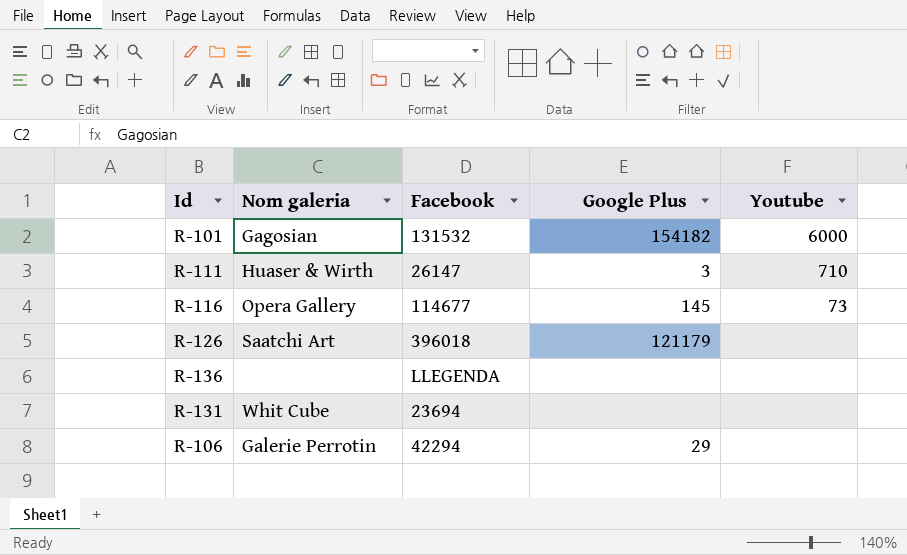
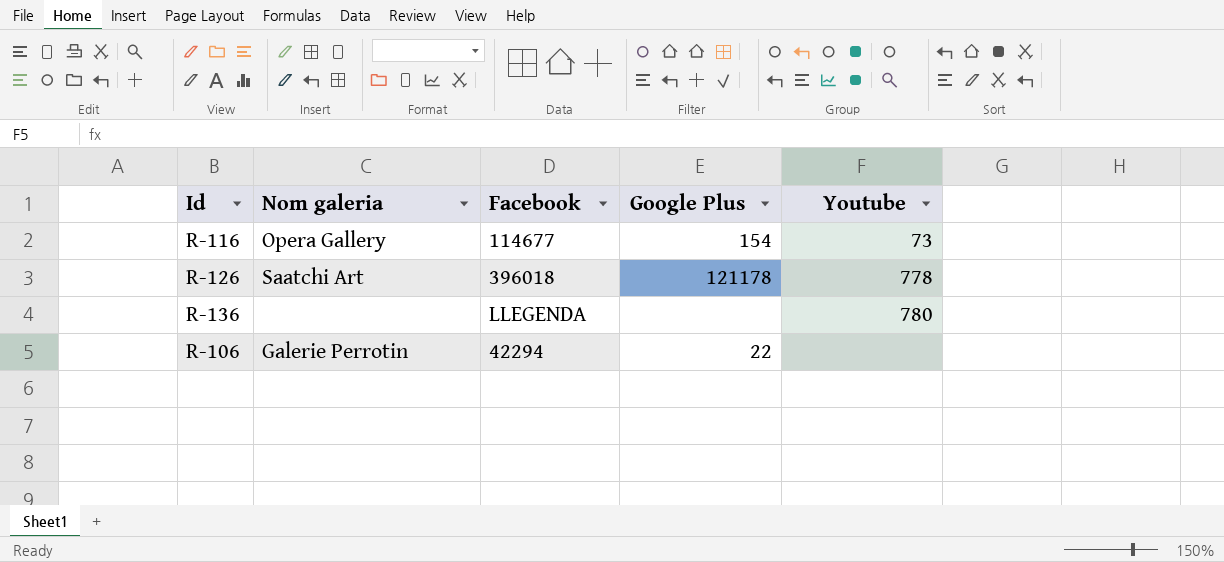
row R-101: Gagosian | 131532 | 154182 | 6000 -> none
row R-111: Huaser & Wirth | 26147 | 3 | 710 -> none
row R-131: Whit Cube | 23694 | none | none -> none
R-116 | Google Plus: 145 -> 154
R-126 | Google Plus: 121179 -> 121178
R-126 | Youtube: none -> 778
R-136 | Youtube: none -> 780
R-106 | Google Plus: 29 -> 22

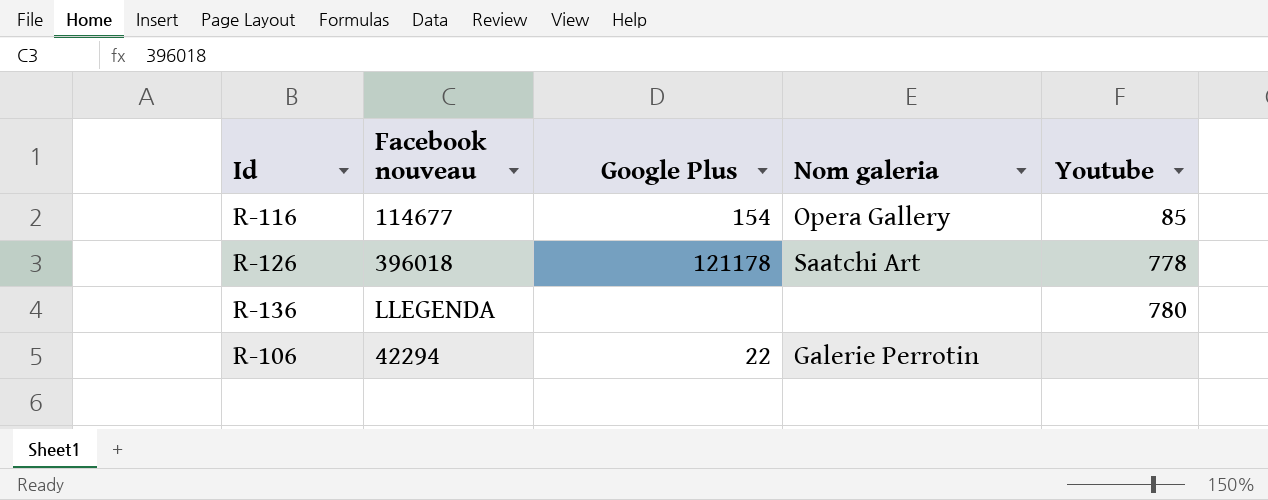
column name: Facebook -> Facebook nouveau
column Nom galeria | position: 2 -> 4
R-116 | Youtube: 73 -> 85

